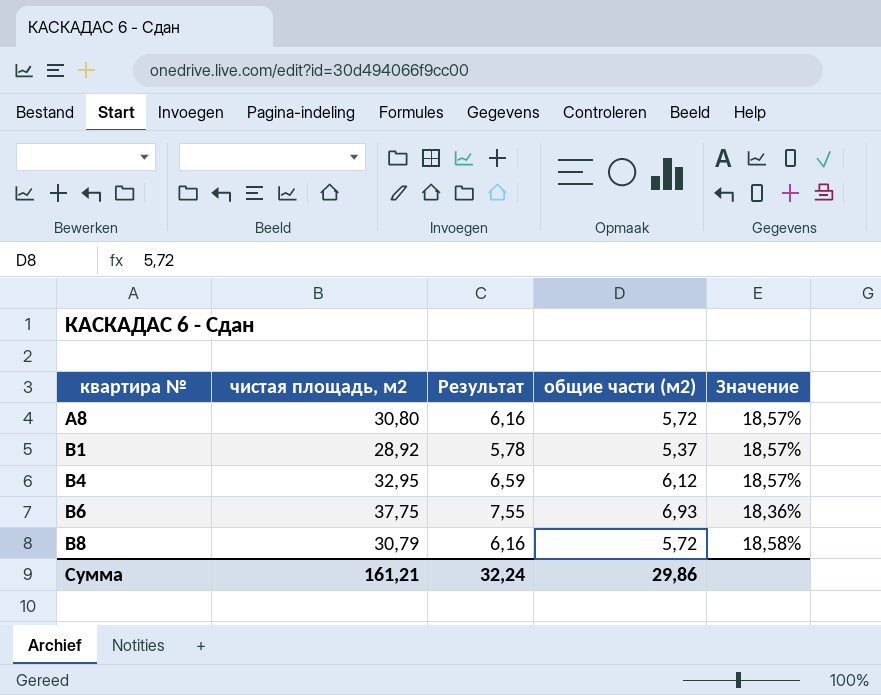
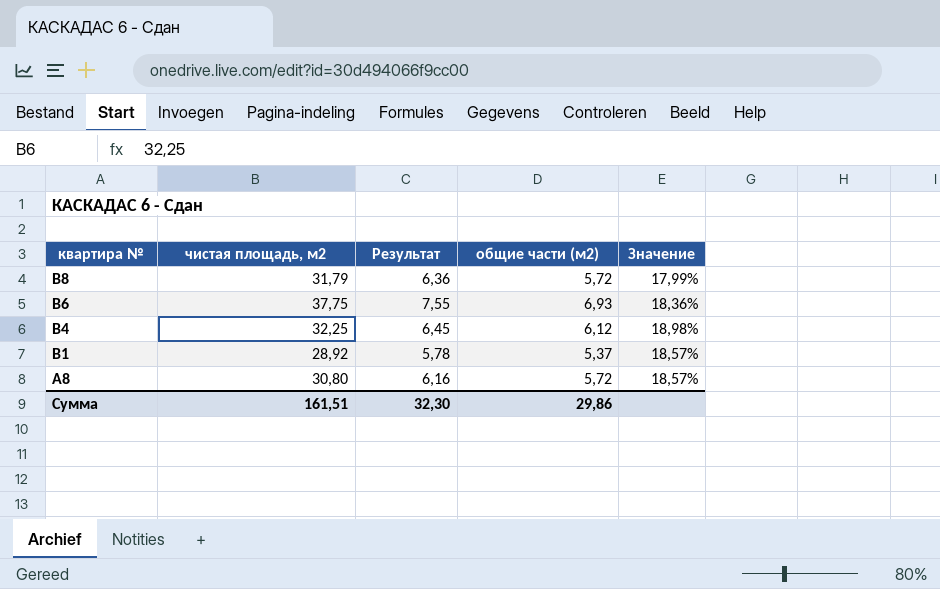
row order: квартира № ascending -> квартира № descending
В8 | чистая площадь, м2: 30,79 -> 31,79
В8 | Результат: 6,16 -> 6,36
В8 | Значение: 18,58% -> 17,99%
В4 | чистая площадь, м2: 32,95 -> 32,25
В4 | Результат: 6,59 -> 6,45
В4 | Значение: 18,57% -> 18,98%
Сумма | чистая площадь, м2: 161,21 -> 161,51
Сумма | Результат: 32,24 -> 32,30

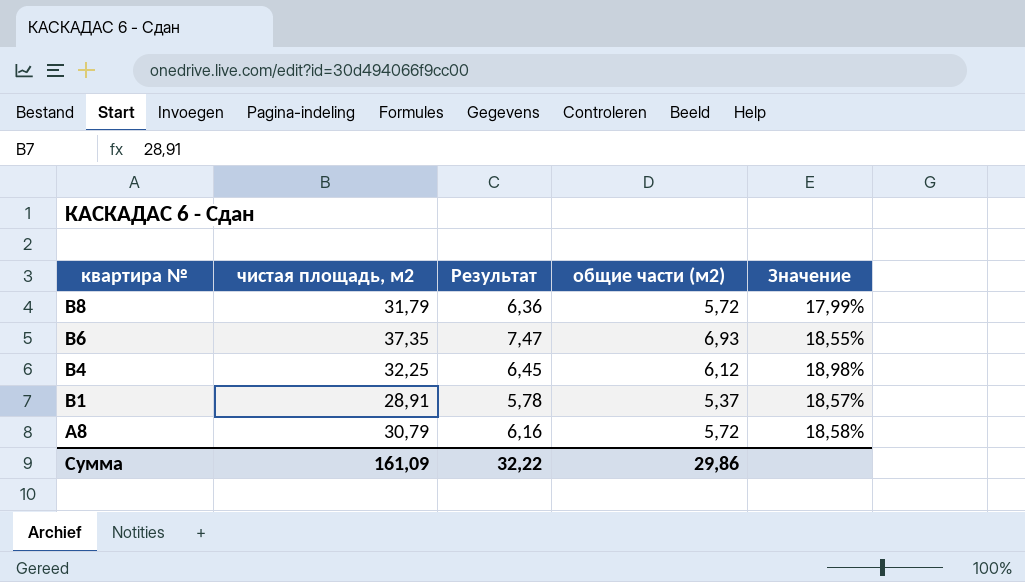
В6 | чистая площадь, м2: 37,75 -> 37,35
В6 | Результат: 7,55 -> 7,47
В6 | Значение: 18,36% -> 18,55%
В1 | чистая площадь, м2: 28,92 -> 28,91
А8 | чистая площадь, м2: 30,80 -> 30,79
А8 | Значение: 18,57% -> 18,58%
Сумма | чистая площадь, м2: 161,51 -> 161,09
Сумма | Результат: 32,30 -> 32,22

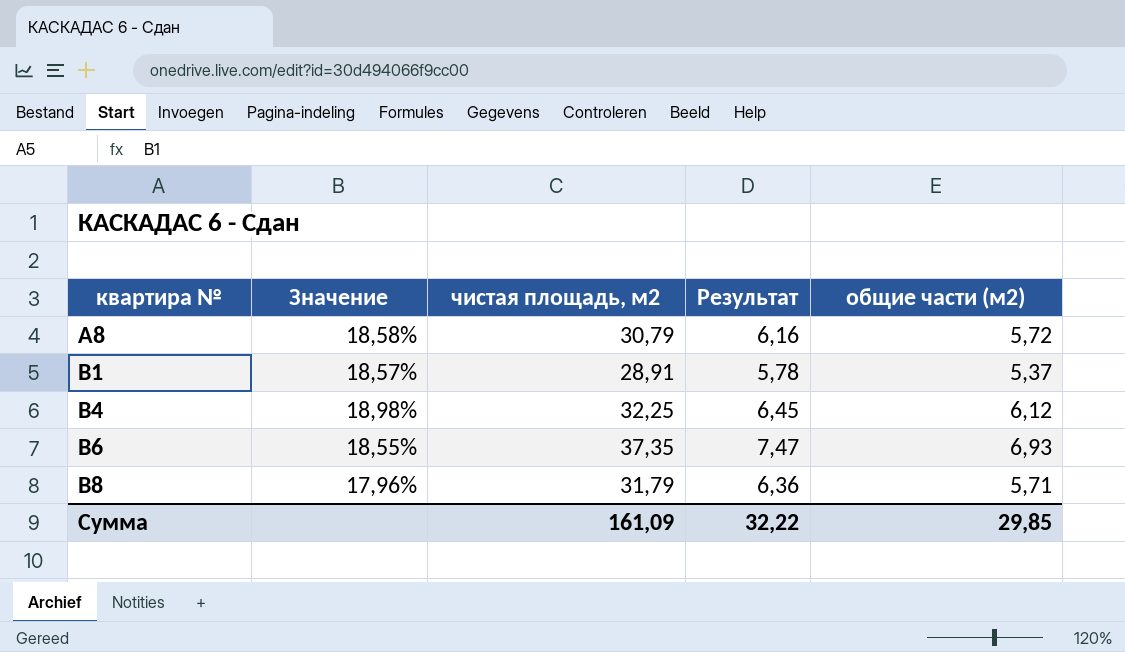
row order: квартира № descending -> квартира № ascending
column Значение | position: 5 -> 2
В8 | Значение: 17,99% -> 17,96%
В8 | общие части (м2): 5,72 -> 5,71
Сумма | общие части (м2): 29,86 -> 29,85

